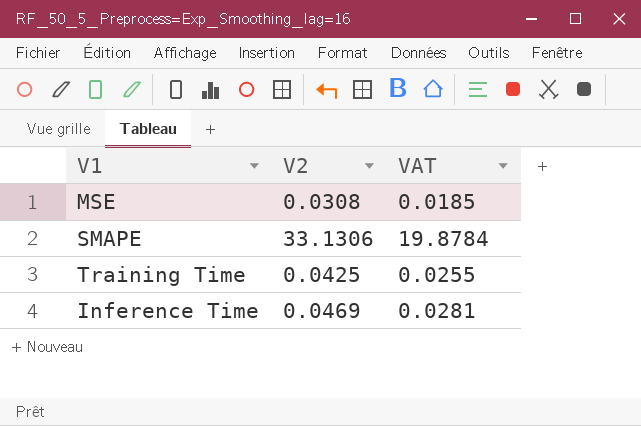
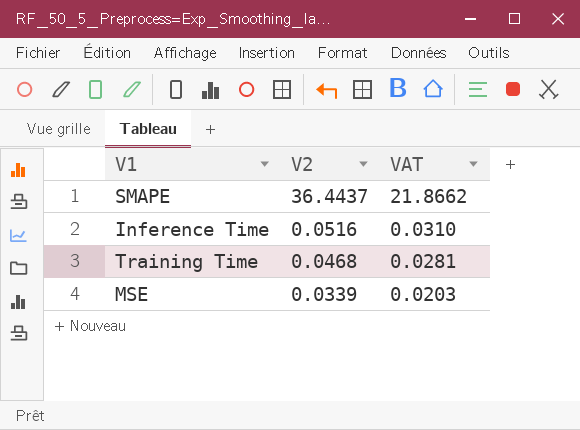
row order: none -> V2 descending
SMAPE | V2: 33.1306 -> 36.4437
SMAPE | VAT: 19.8784 -> 21.8662
Inference Time | V2: 0.0469 -> 0.0516
Inference Time | VAT: 0.0281 -> 0.0310
Training Time | V2: 0.0425 -> 0.0468
Training Time | VAT: 0.0255 -> 0.0281
MSE | V2: 0.0308 -> 0.0339
MSE | VAT: 0.0185 -> 0.0203

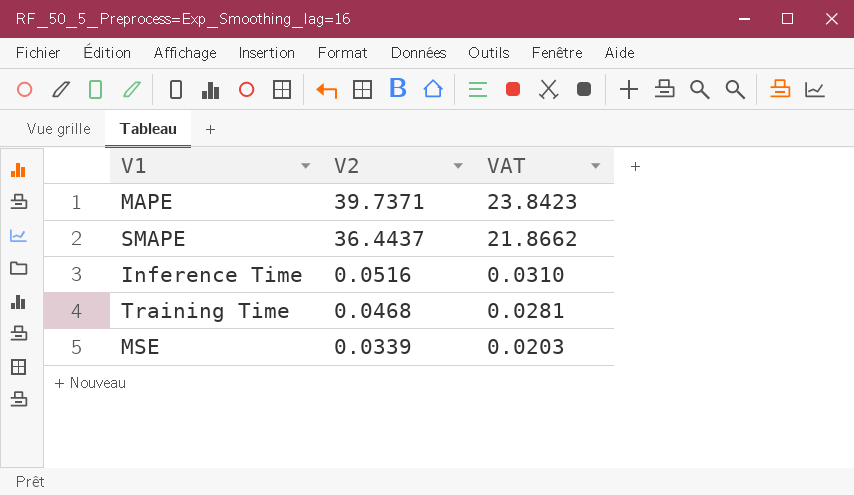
row MAPE: none -> 39.7371 | 23.8423

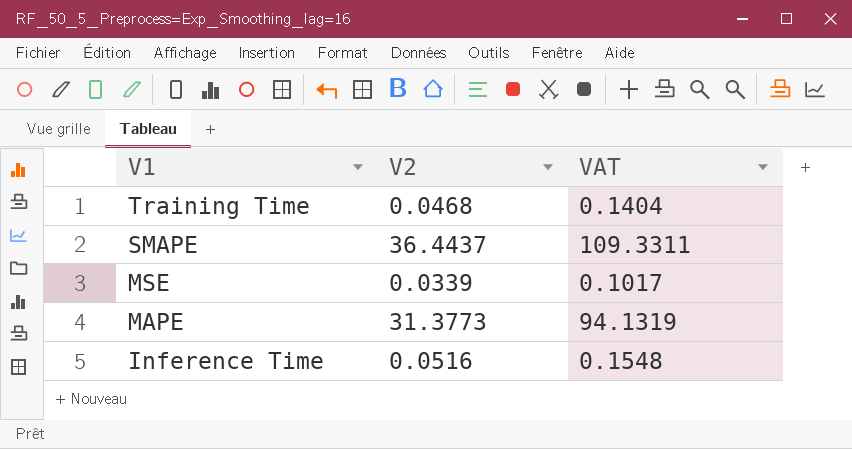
row order: V2 descending -> V1 descending
column VAT | formula: [V2] * 0.6 -> [V2] * 3
MAPE | V2: 39.7371 -> 31.3773

